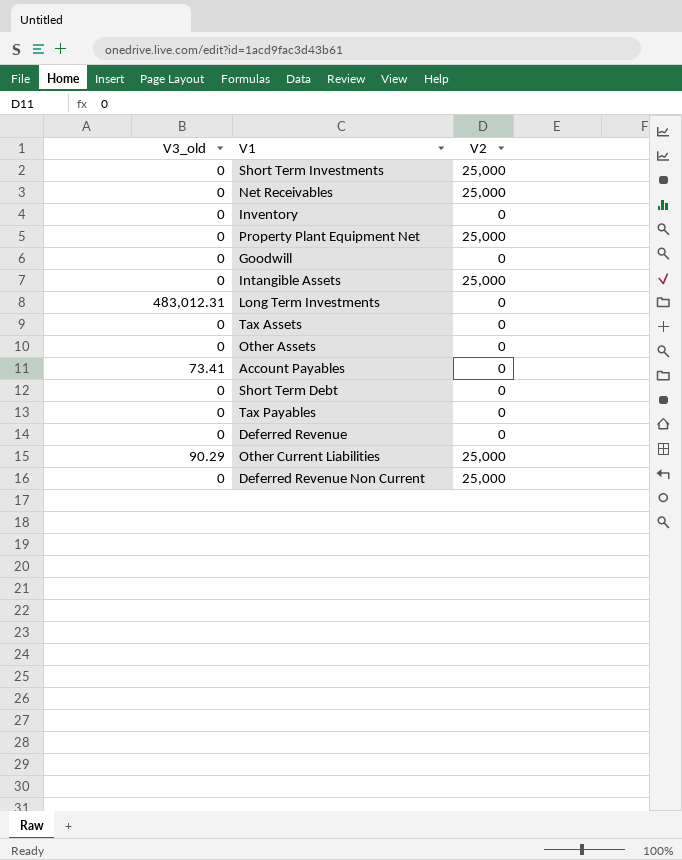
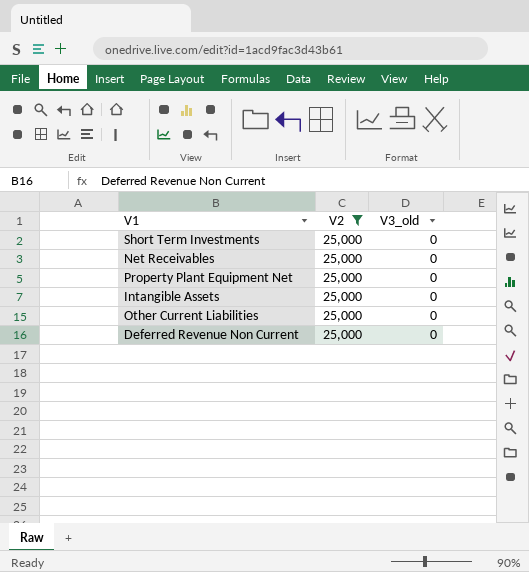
filter: none -> V2 = 25,000
column V3_old | position: 1 -> 3
Other Current Liabilities | V3_old: 90.29 -> 0

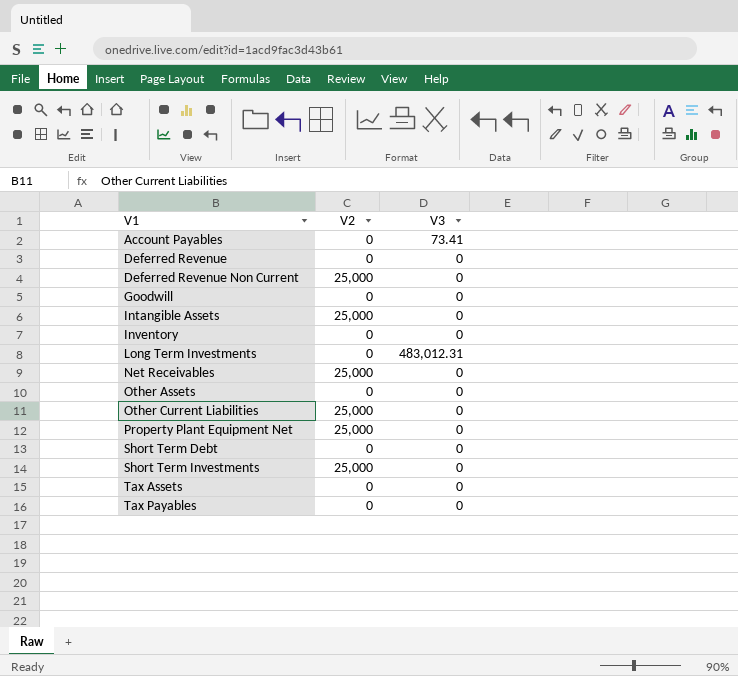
filter: V2 = 25,000 -> none
row order: none -> V1 ascending
column name: V3_old -> V3

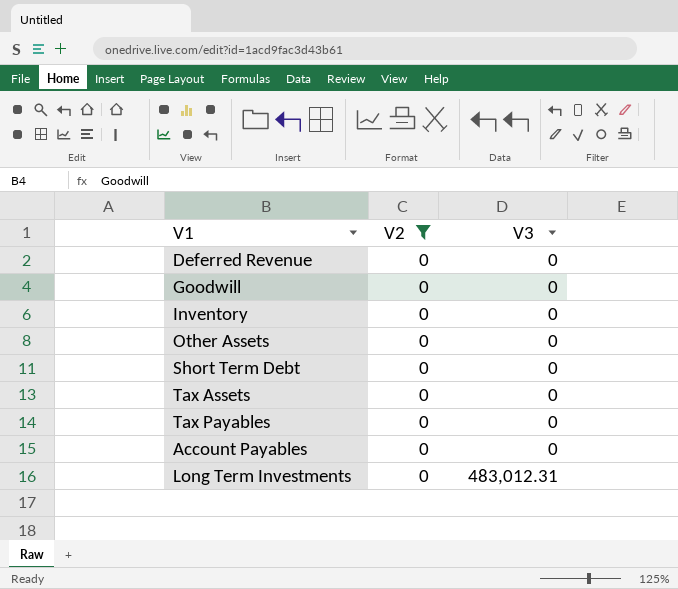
filter: none -> V2 = 0
row order: V1 ascending -> V3 ascending
Account Payables | V3: 73.41 -> 0

